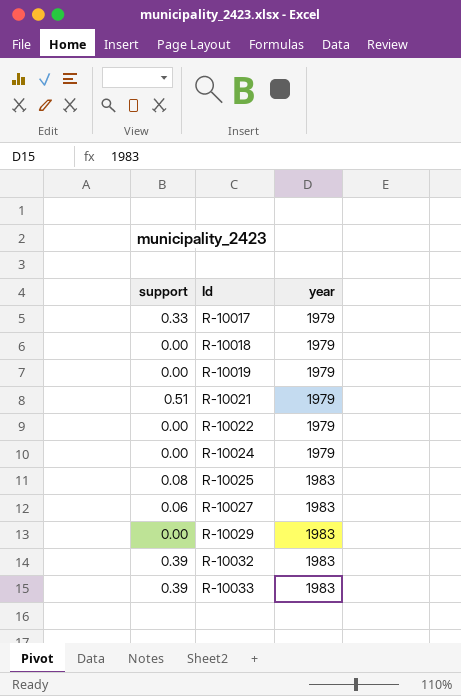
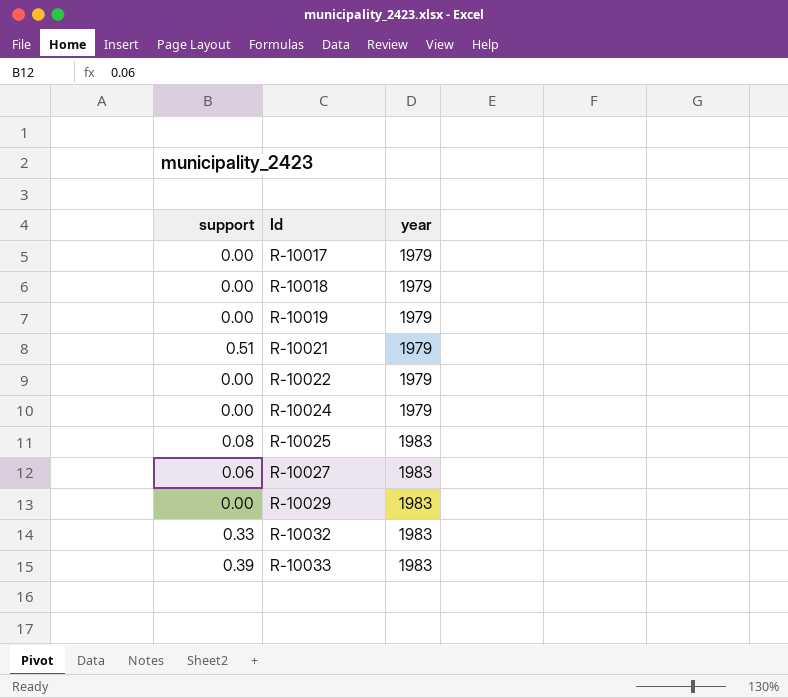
R-10017 | support: 0.33 -> 0.00
R-10032 | support: 0.39 -> 0.33

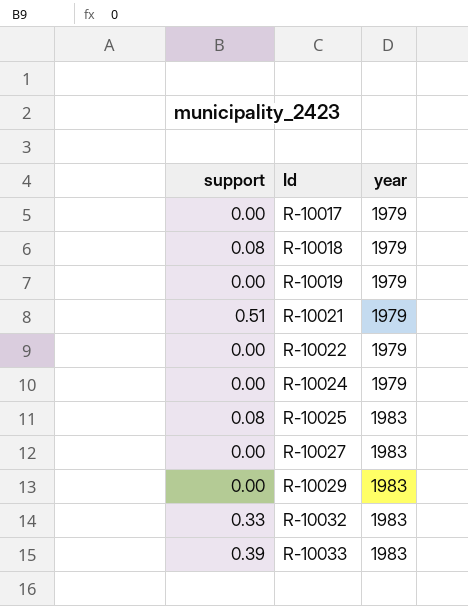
R-10018 | support: 0.00 -> 0.08
R-10027 | support: 0.06 -> 0.00

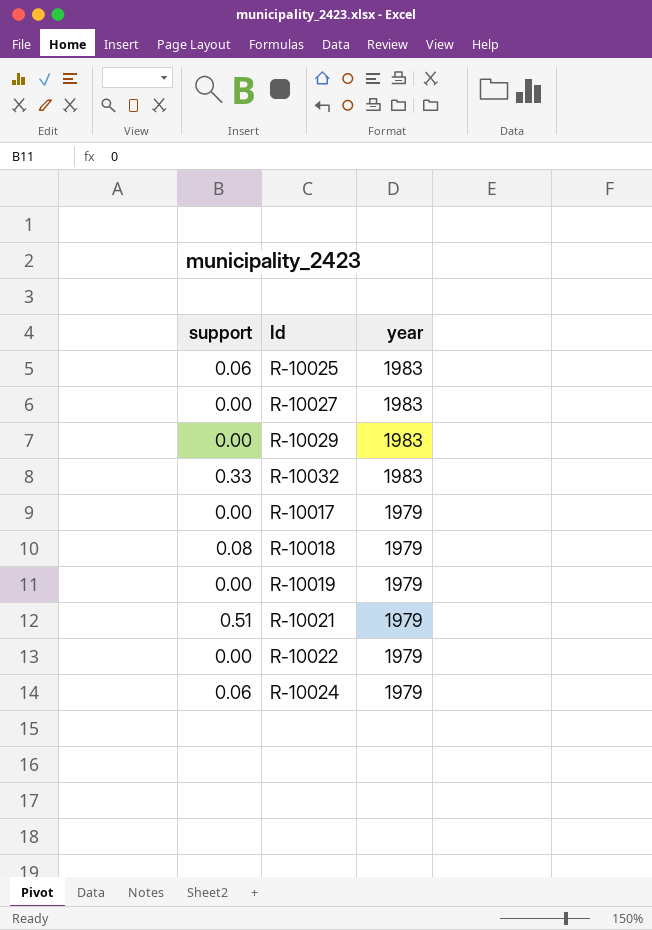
row order: Id ascending -> year descending
row R-10033: 0.39 | 1983 -> none
R-10025 | support: 0.08 -> 0.06
R-10024 | support: 0.00 -> 0.06

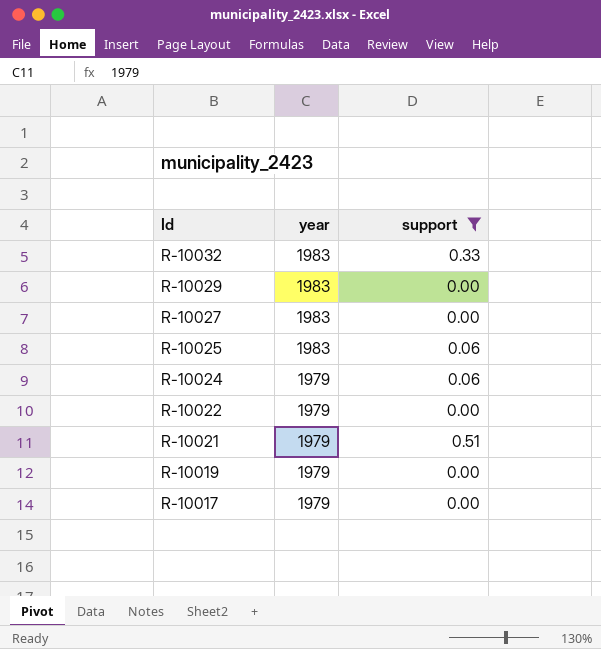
filter: none -> support != 0.08
row order: year descending -> Id descending
column support | position: 1 -> 3

